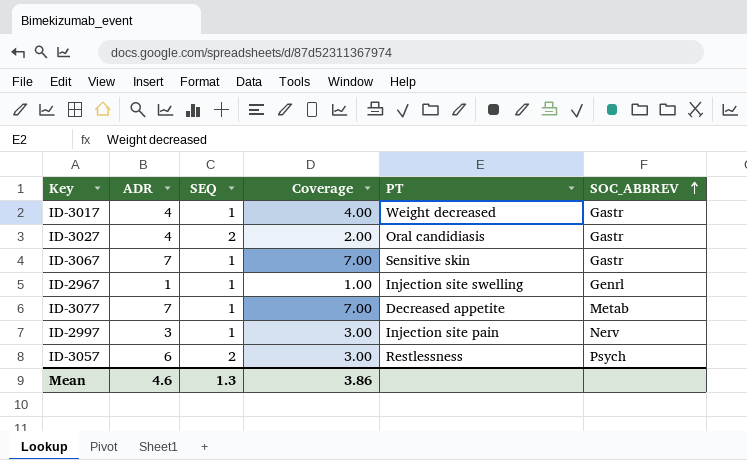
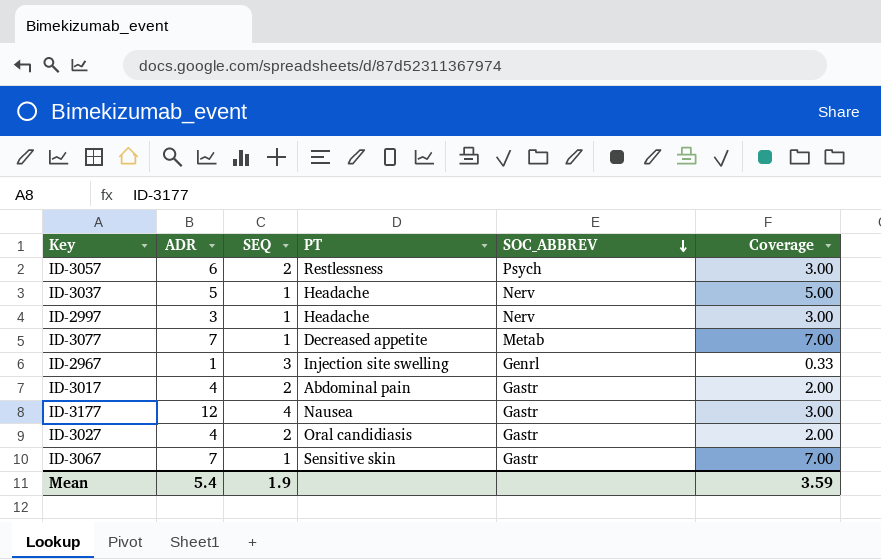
row order: SOC_ABBREV ascending -> SOC_ABBREV descending
column Coverage | position: 4 -> 6
row ID-3037: none -> 5 | 1 | Headache | Nerv | 5.00
ID-2997 | PT: Injection site pain -> Headache
ID-2967 | SEQ: 1 -> 3
ID-2967 | Coverage: 1.00 -> 0.33
ID-3017 | SEQ: 1 -> 2
ID-3017 | PT: Weight decreased -> Abdominal pain
ID-3017 | Coverage: 4.00 -> 2.00
row ID-3177: none -> 12 | 4 | Nausea | Gastr | 3.00
Mean | ADR: 4.6 -> 5.4
Mean | SEQ: 1.3 -> 1.9
Mean | Coverage: 3.86 -> 3.59

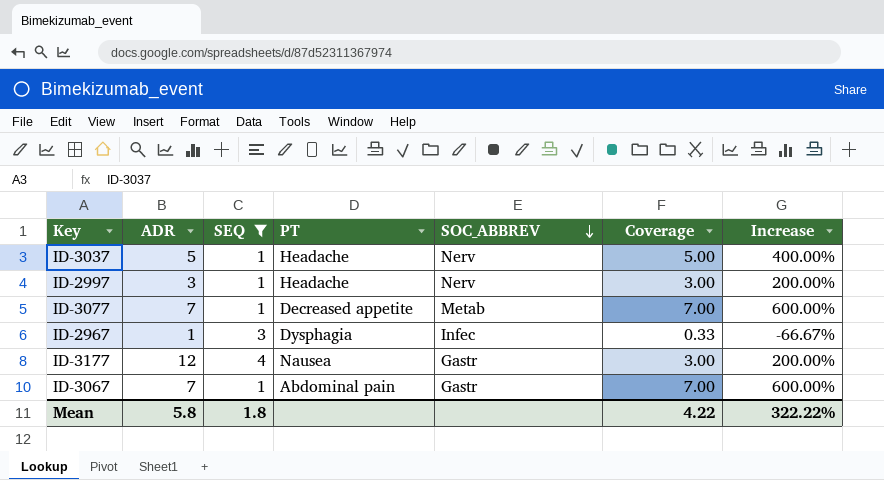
filter: none -> SEQ != 2
column Increase | formula: none -> ([ADR] - [SEQ]) / [SEQ]
ID-2967 | PT: Injection site swelling -> Dysphagia
ID-2967 | SOC_ABBREV: Genrl -> Infec
ID-3067 | PT: Sensitive skin -> Abdominal pain
Mean | ADR: 5.4 -> 5.8
Mean | SEQ: 1.9 -> 1.8
Mean | Coverage: 3.59 -> 4.22

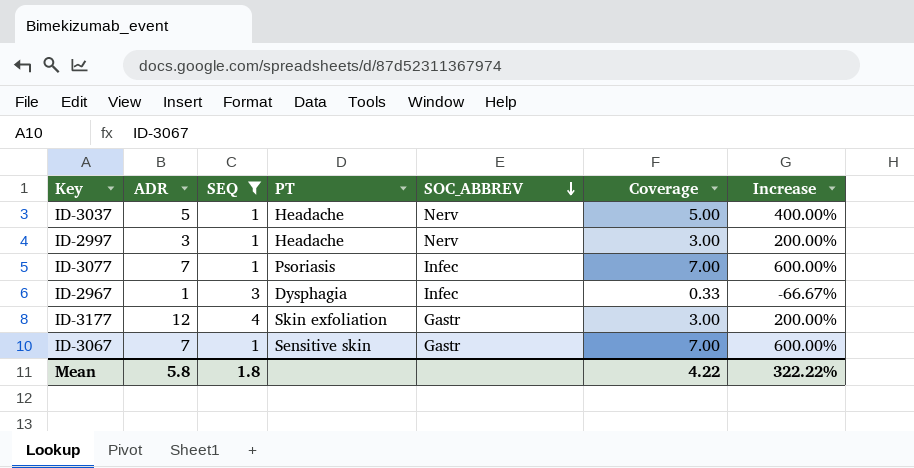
ID-3077 | PT: Decreased appetite -> Psoriasis
ID-3077 | SOC_ABBREV: Metab -> Infec
ID-3177 | PT: Nausea -> Skin exfoliation
ID-3067 | PT: Abdominal pain -> Sensitive skin

